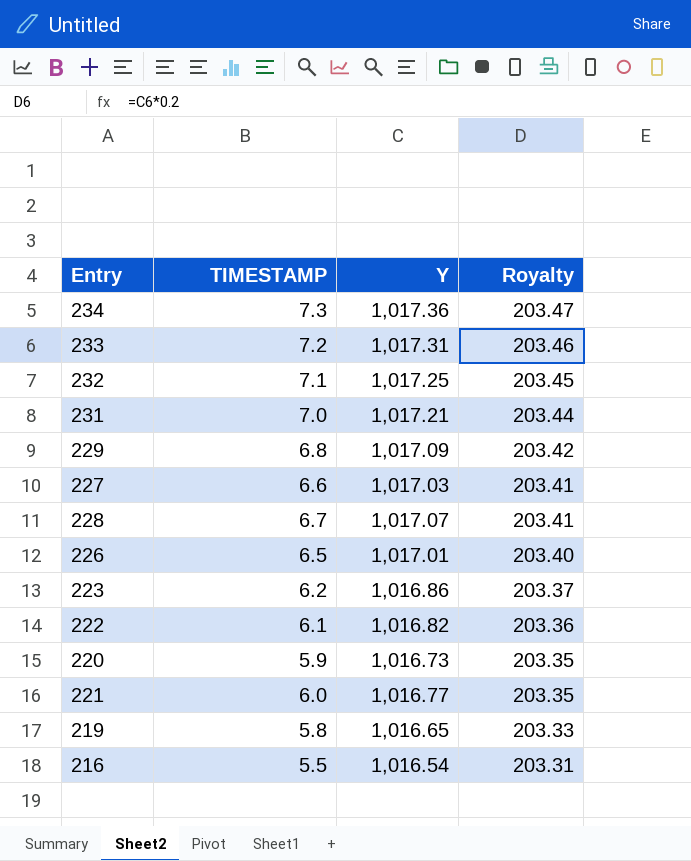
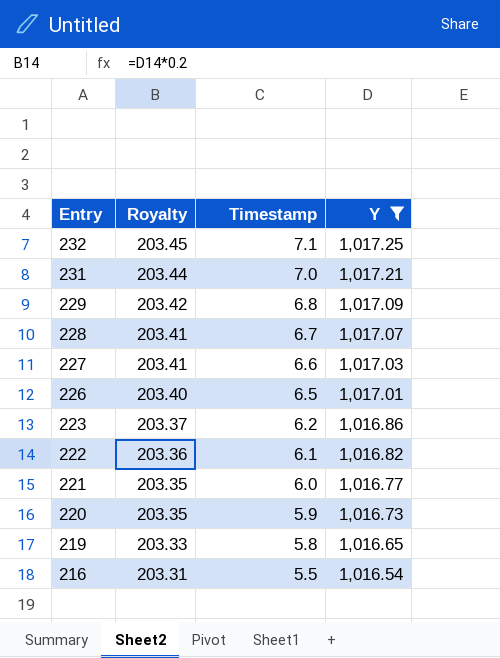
filter: none -> Y <= 1,017.25
row order: Royalty descending -> Entry descending
column Royalty | position: 4 -> 2
column name: TIMESTAMP -> Timestamp

